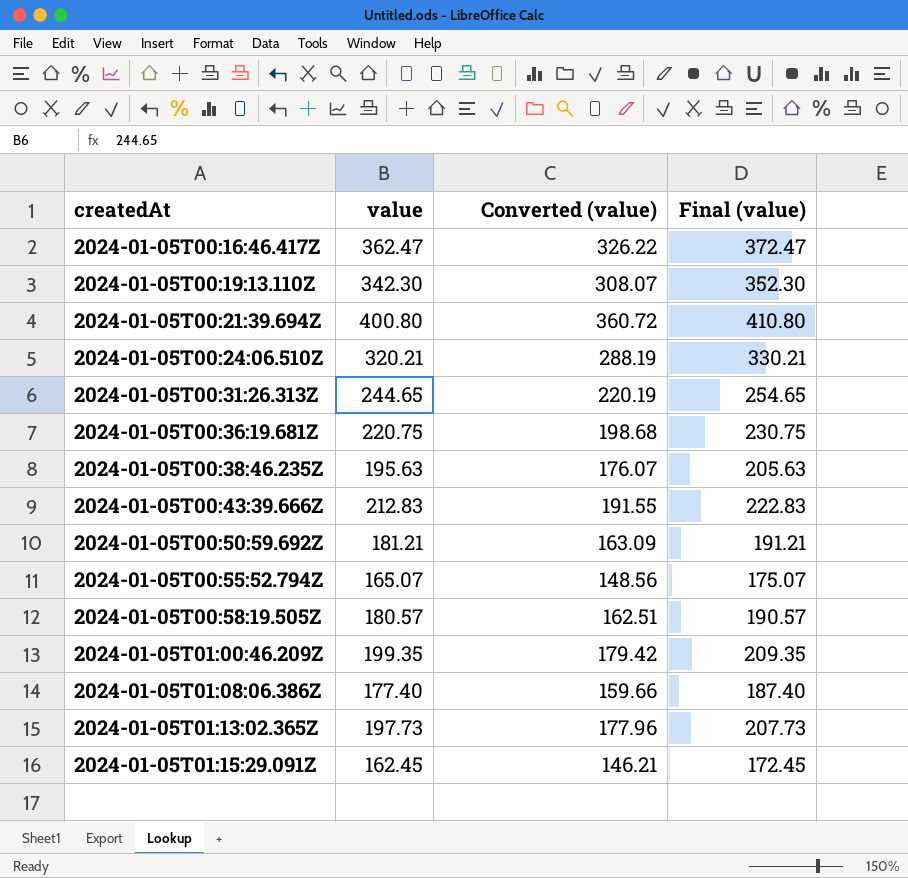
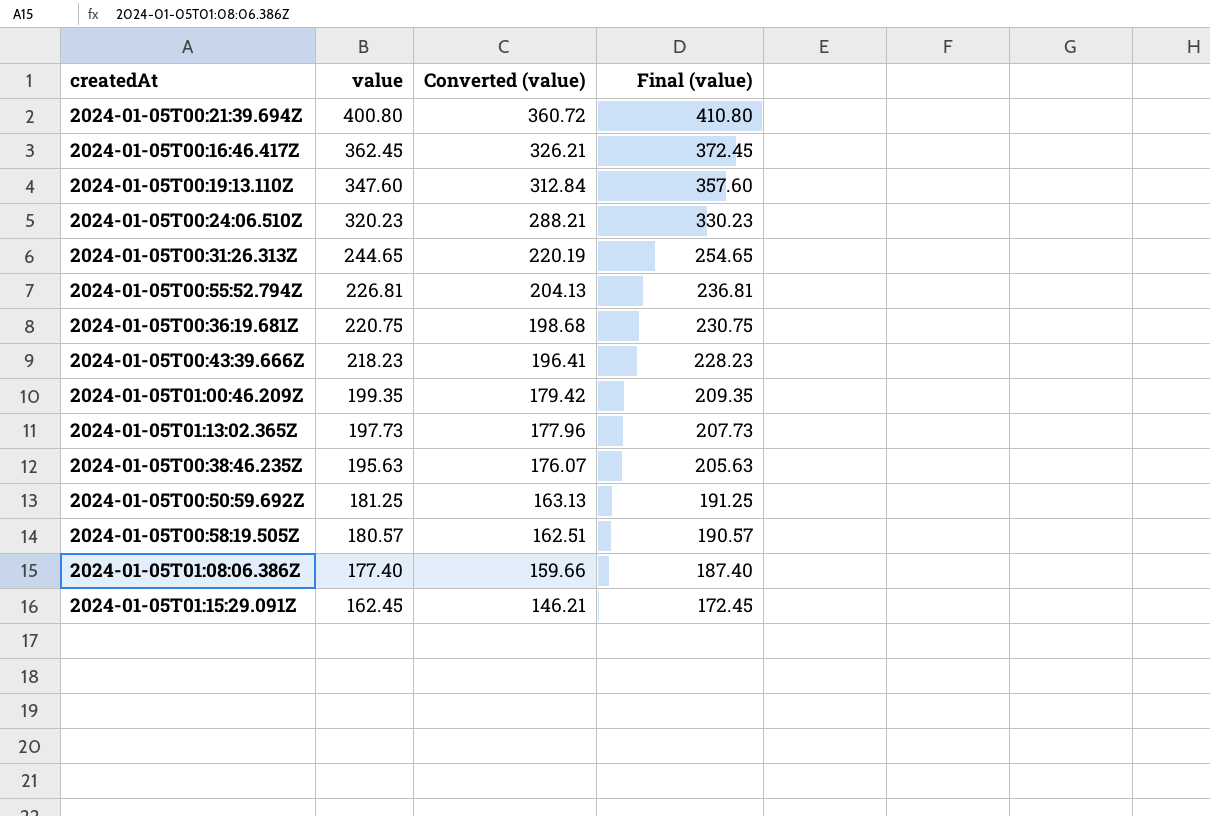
row order: createdAt ascending -> value descending
2024-01-05T00:16:46.417Z | value: 362.47 -> 362.45
2024-01-05T00:16:46.417Z | Converted (value): 326.22 -> 326.21
2024-01-05T00:16:46.417Z | Final (value): 372.47 -> 372.45
2024-01-05T00:19:13.110Z | value: 342.30 -> 347.60
2024-01-05T00:19:13.110Z | Converted (value): 308.07 -> 312.84
2024-01-05T00:19:13.110Z | Final (value): 352.30 -> 357.60
2024-01-05T00:24:06.510Z | value: 320.21 -> 320.23
2024-01-05T00:24:06.510Z | Converted (value): 288.19 -> 288.21
2024-01-05T00:24:06.510Z | Final (value): 330.21 -> 330.23
2024-01-05T00:55:52.794Z | value: 165.07 -> 226.81
2024-01-05T00:55:52.794Z | Converted (value): 148.56 -> 204.13
2024-01-05T00:55:52.794Z | Final (value): 175.07 -> 236.81
2024-01-05T00:43:39.666Z | value: 212.83 -> 218.23
2024-01-05T00:43:39.666Z | Converted (value): 191.55 -> 196.41
2024-01-05T00:43:39.666Z | Final (value): 222.83 -> 228.23
2024-01-05T00:50:59.692Z | value: 181.21 -> 181.25
2024-01-05T00:50:59.692Z | Converted (value): 163.09 -> 163.13
2024-01-05T00:50:59.692Z | Final (value): 191.21 -> 191.25

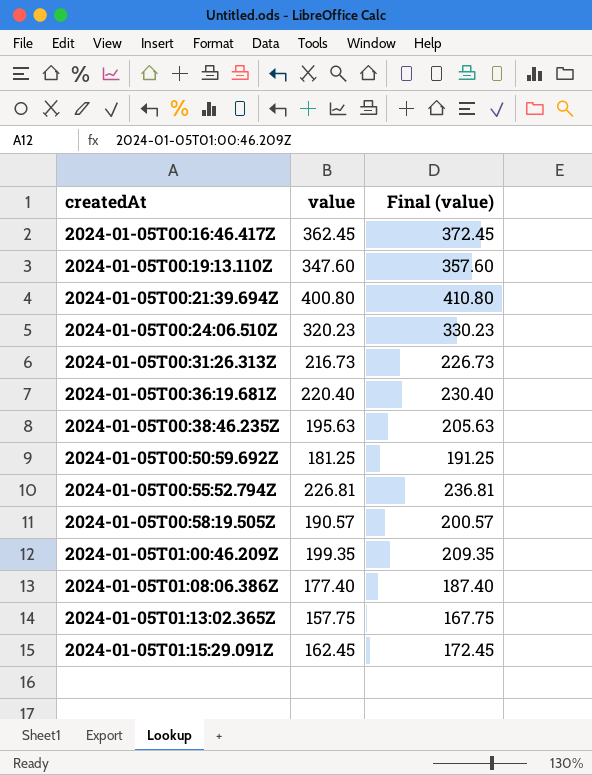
row order: value descending -> createdAt ascending
column Converted (value) | formula: [value] * 0.9 -> none
row 2024-01-05T00:43:39.666Z: 218.23 | 196.41 | 228.23 -> none
2024-01-05T00:31:26.313Z | value: 244.65 -> 216.73
2024-01-05T00:31:26.313Z | Final (value): 254.65 -> 226.73
2024-01-05T00:36:19.681Z | value: 220.75 -> 220.40
2024-01-05T00:36:19.681Z | Final (value): 230.75 -> 230.40
2024-01-05T00:58:19.505Z | value: 180.57 -> 190.57
2024-01-05T00:58:19.505Z | Final (value): 190.57 -> 200.57
2024-01-05T01:13:02.365Z | value: 197.73 -> 157.75
2024-01-05T01:13:02.365Z | Final (value): 207.73 -> 167.75

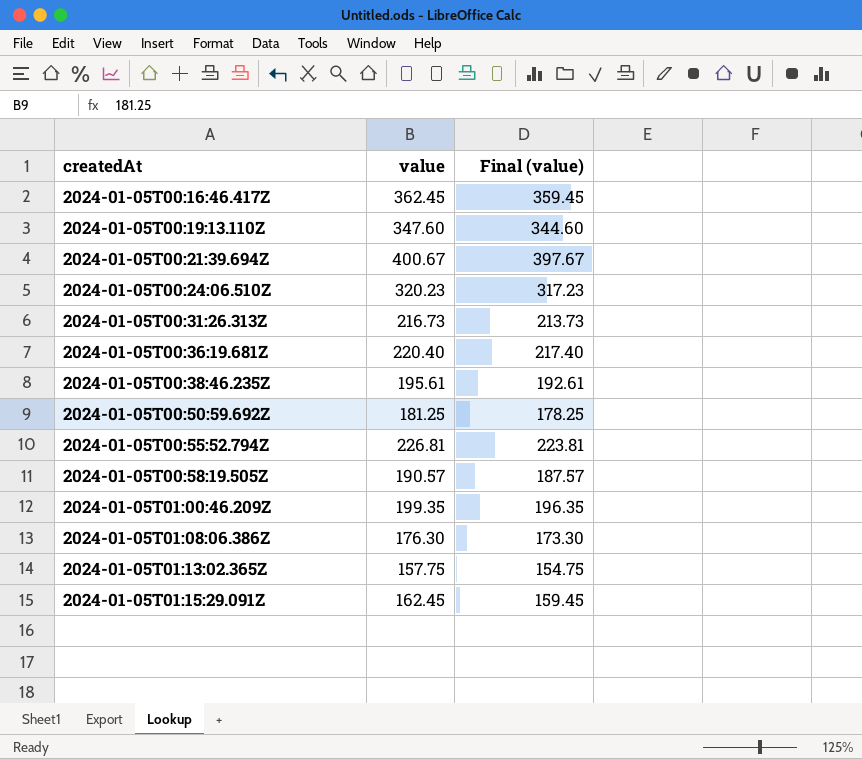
column Final (value) | formula: [value] + 10 -> [value] - 3
2024-01-05T00:21:39.694Z | value: 400.80 -> 400.67
2024-01-05T00:38:46.235Z | value: 195.63 -> 195.61
2024-01-05T01:08:06.386Z | value: 177.40 -> 176.30

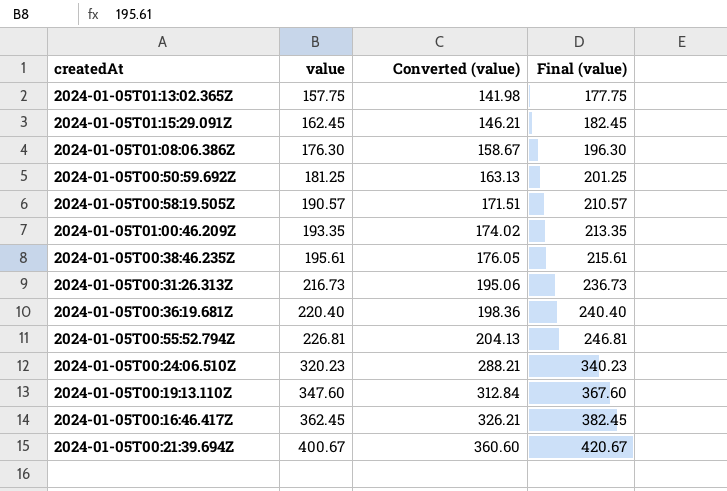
row order: createdAt ascending -> value ascending
column Converted (value) | formula: none -> [value] * 0.9
column Final (value) | formula: [value] - 3 -> [value] + 20
2024-01-05T01:00:46.209Z | value: 199.35 -> 193.35

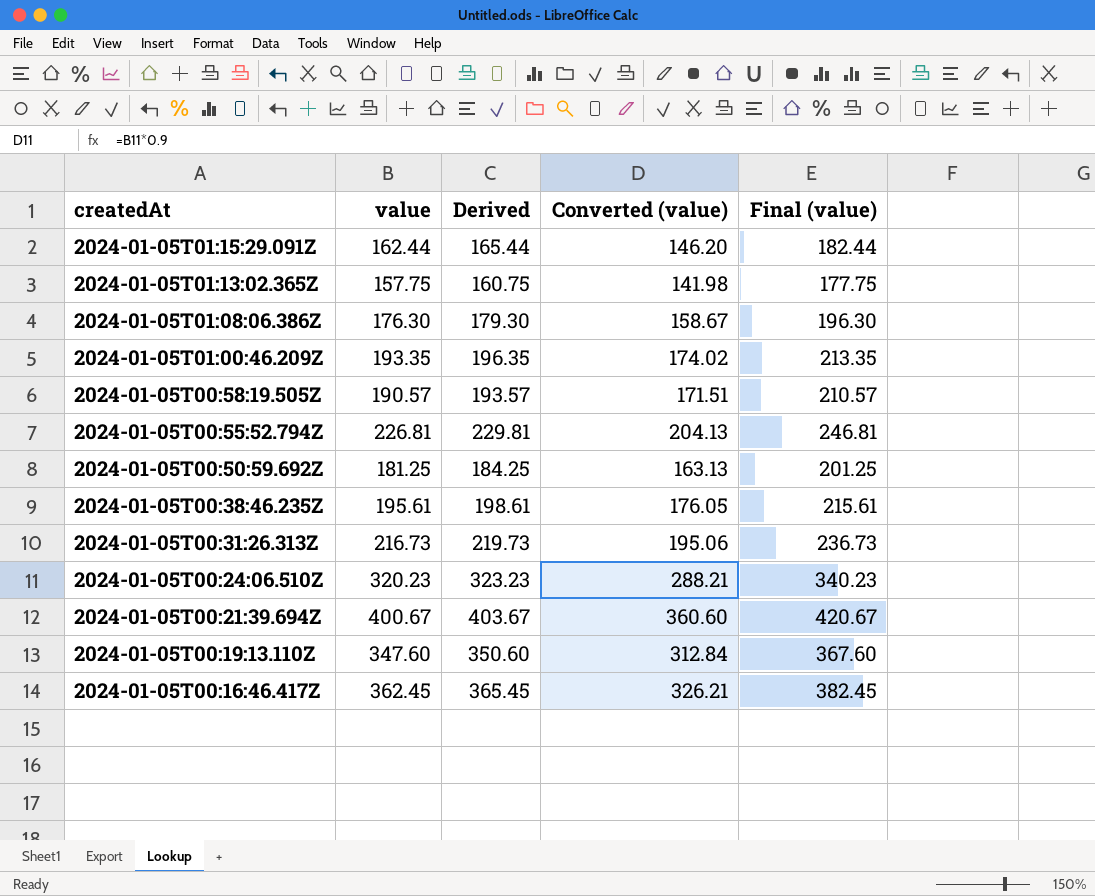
row order: value ascending -> createdAt descending
column Derived | formula: none -> [value] + 3
row 2024-01-05T00:36:19.681Z: 220.40 | 198.36 | 240.40 -> none
2024-01-05T01:15:29.091Z | value: 162.45 -> 162.44
2024-01-05T01:15:29.091Z | Converted (value): 146.21 -> 146.20
2024-01-05T01:15:29.091Z | Final (value): 182.45 -> 182.44

